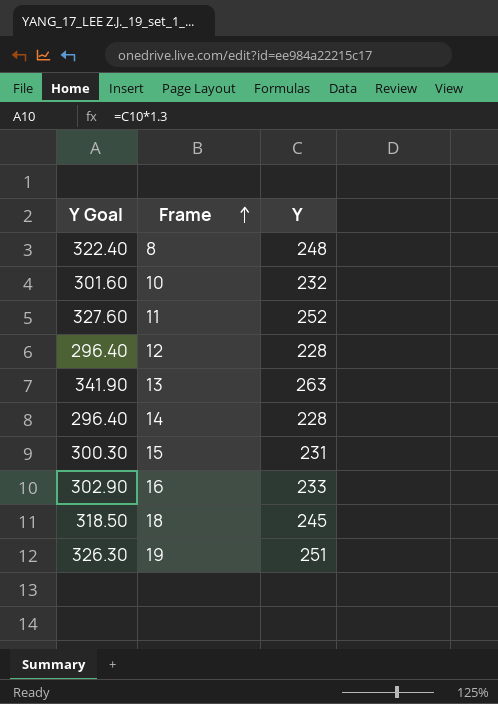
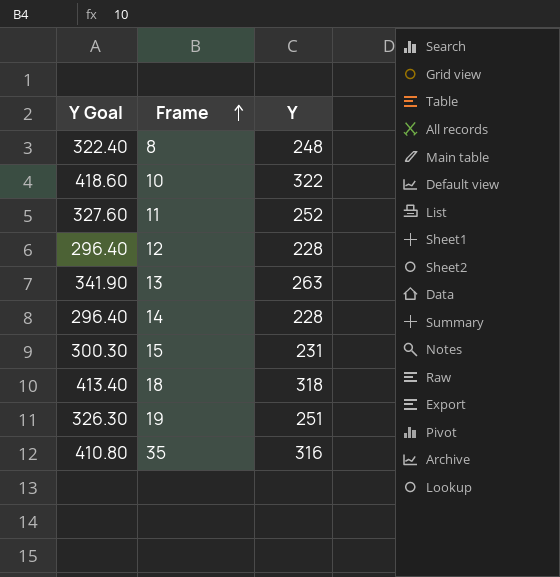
row 16: 302.90 | 233 -> none
10 | Y Goal: 301.60 -> 418.60
10 | Y: 232 -> 322
18 | Y Goal: 318.50 -> 413.40
18 | Y: 245 -> 318
row 35: none -> 410.80 | 316

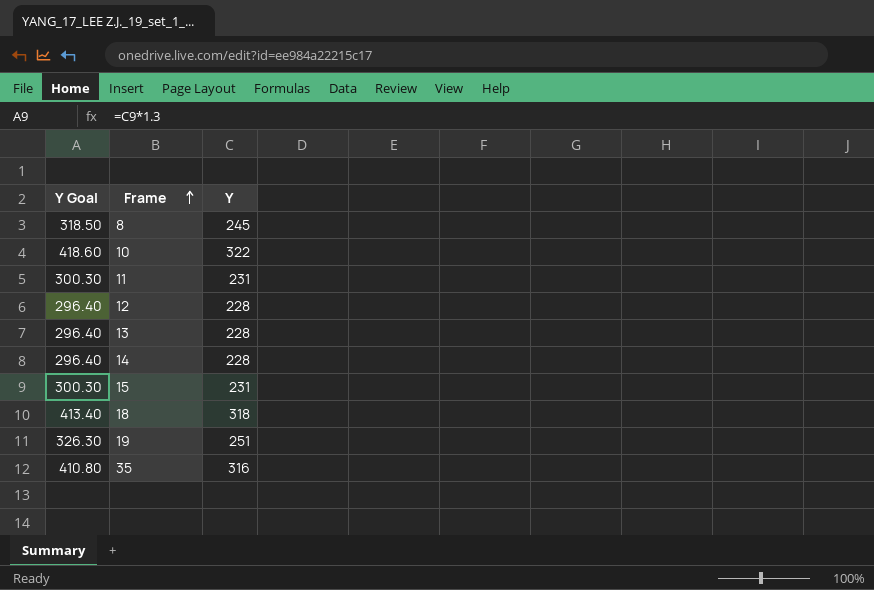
8 | Y Goal: 322.40 -> 318.50
8 | Y: 248 -> 245
11 | Y Goal: 327.60 -> 300.30
11 | Y: 252 -> 231
13 | Y Goal: 341.90 -> 296.40
13 | Y: 263 -> 228

